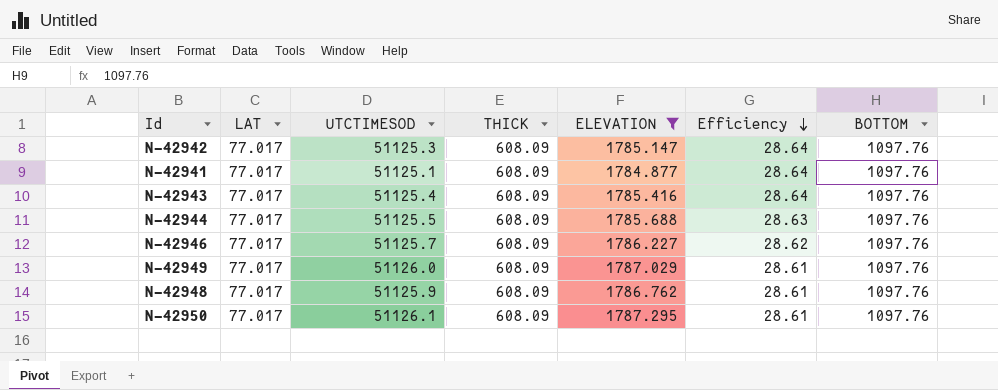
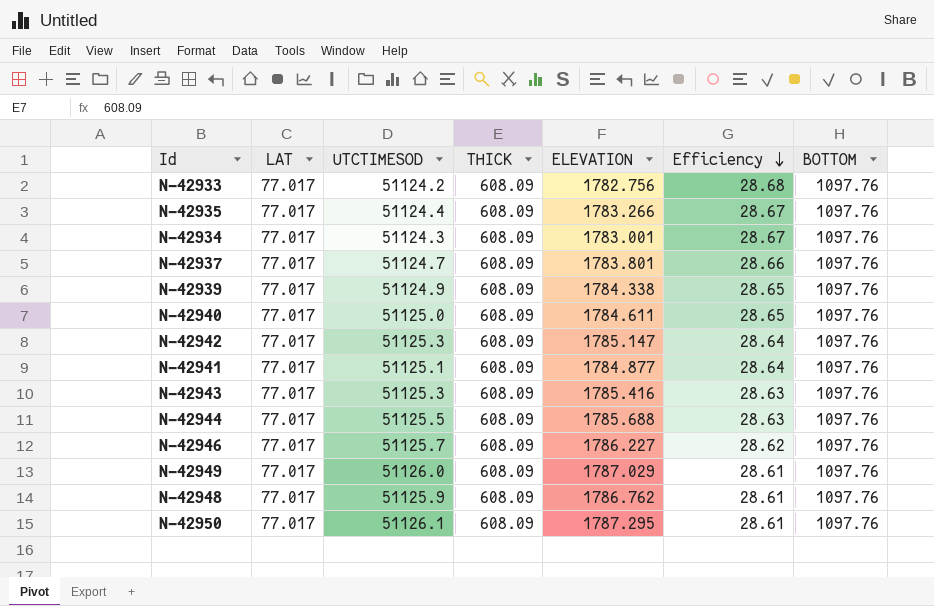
filter: ELEVATION >= 1784.877 -> none
N-42943 | UTCTIMESOD: 51125.4 -> 51125.3
N-42943 | Efficiency: 28.64 -> 28.63

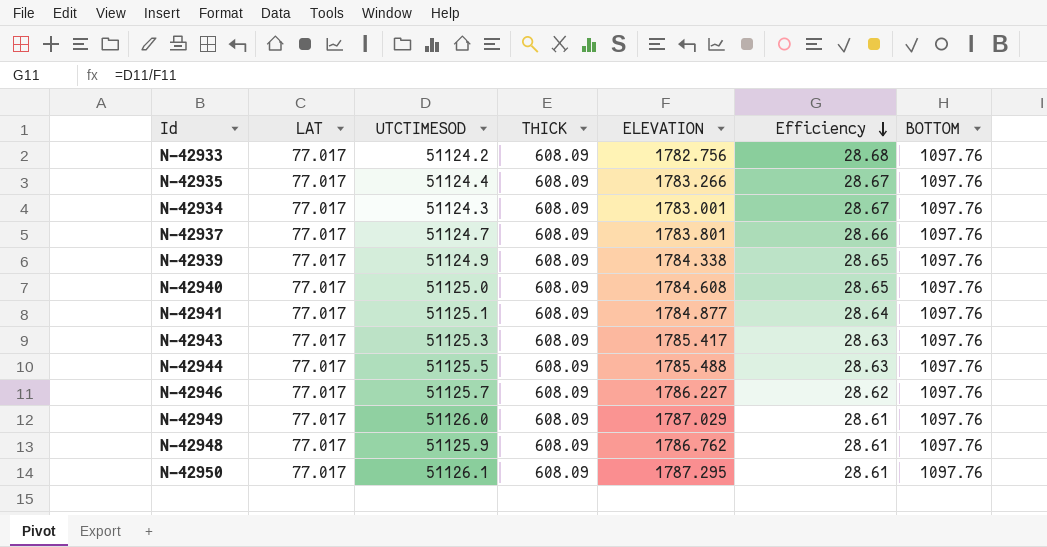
row N-42942: 77.017 | 51125.3 | 608.09 | 1785.147 | 28.64 | 1097.76 -> none
N-42940 | ELEVATION: 1784.611 -> 1784.608
N-42943 | ELEVATION: 1785.416 -> 1785.417
N-42944 | ELEVATION: 1785.688 -> 1785.488

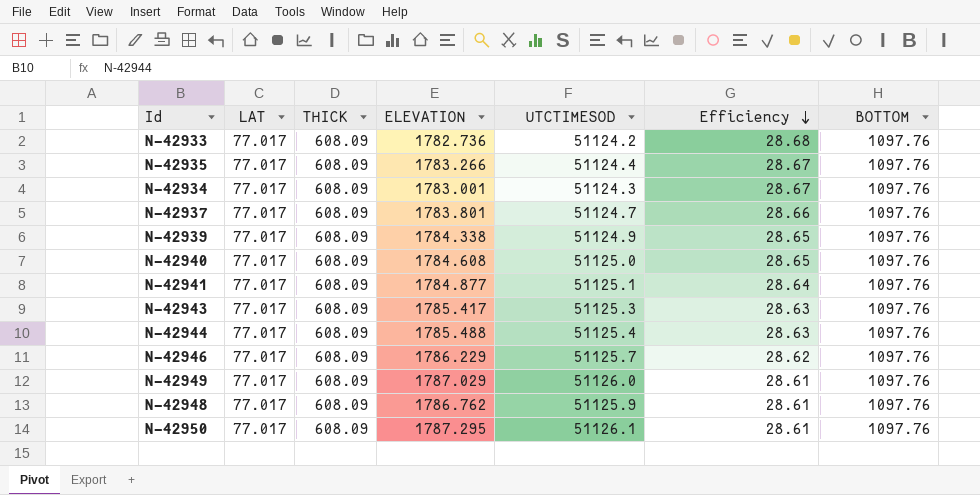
column UTCTIMESOD | position: 3 -> 5
N-42933 | ELEVATION: 1782.756 -> 1782.736
N-42944 | UTCTIMESOD: 51125.5 -> 51125.4
N-42946 | ELEVATION: 1786.227 -> 1786.229

